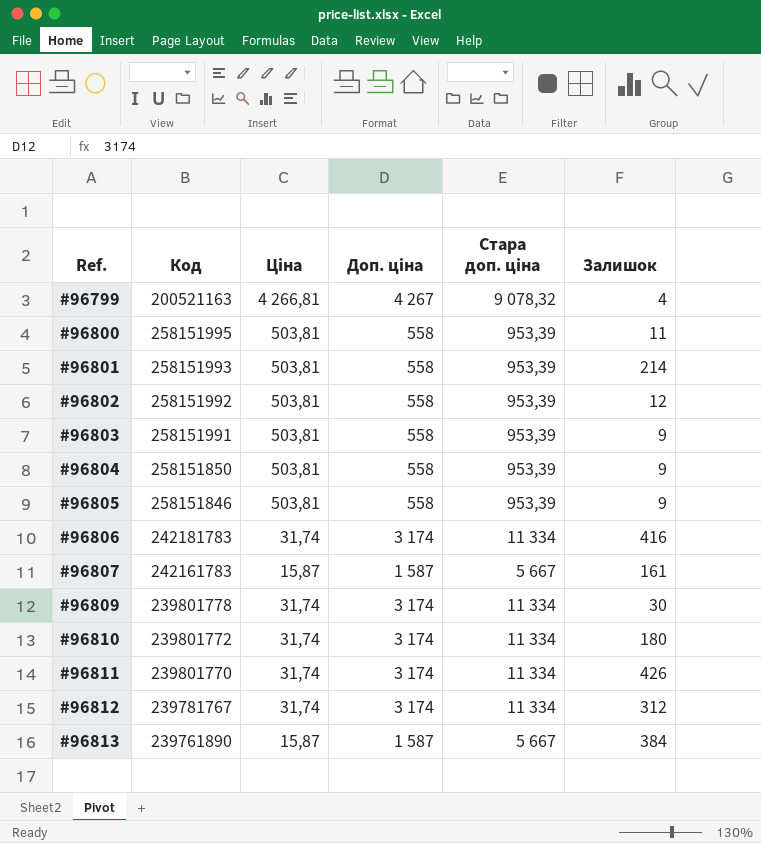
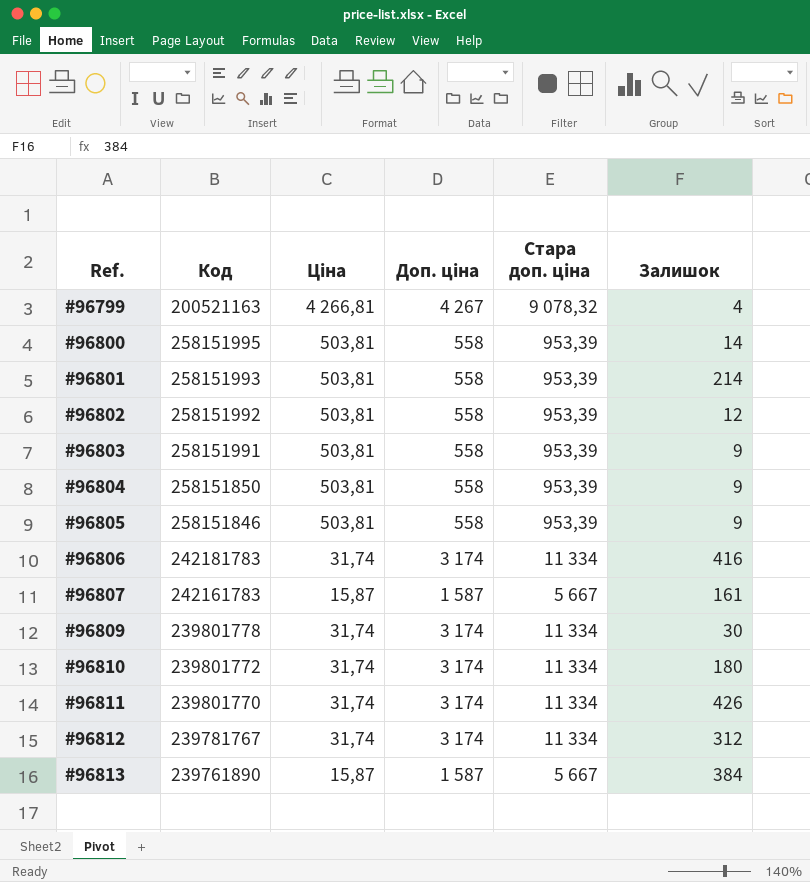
#96800 | Залишок: 11 -> 14

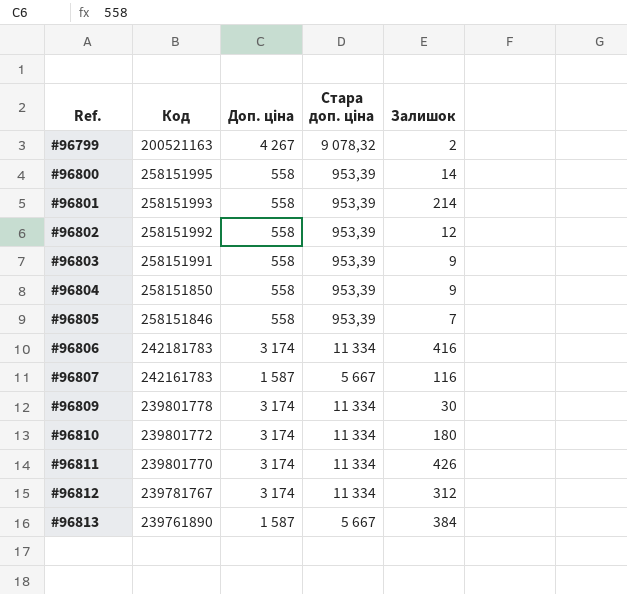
column Ціна | position: 3 -> none
#96799 | Залишок: 4 -> 2
#96805 | Залишок: 9 -> 7
#96807 | Залишок: 161 -> 116

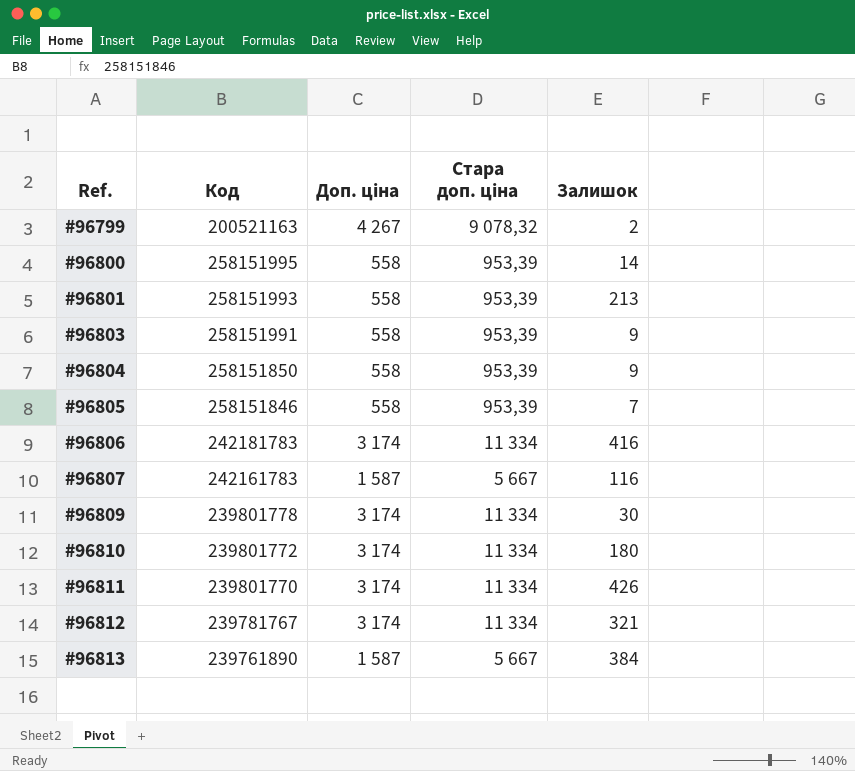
row #96802: 258151992 | 558 | 953,39 | 12 -> none
#96801 | Залишок: 214 -> 213
#96812 | Залишок: 312 -> 321

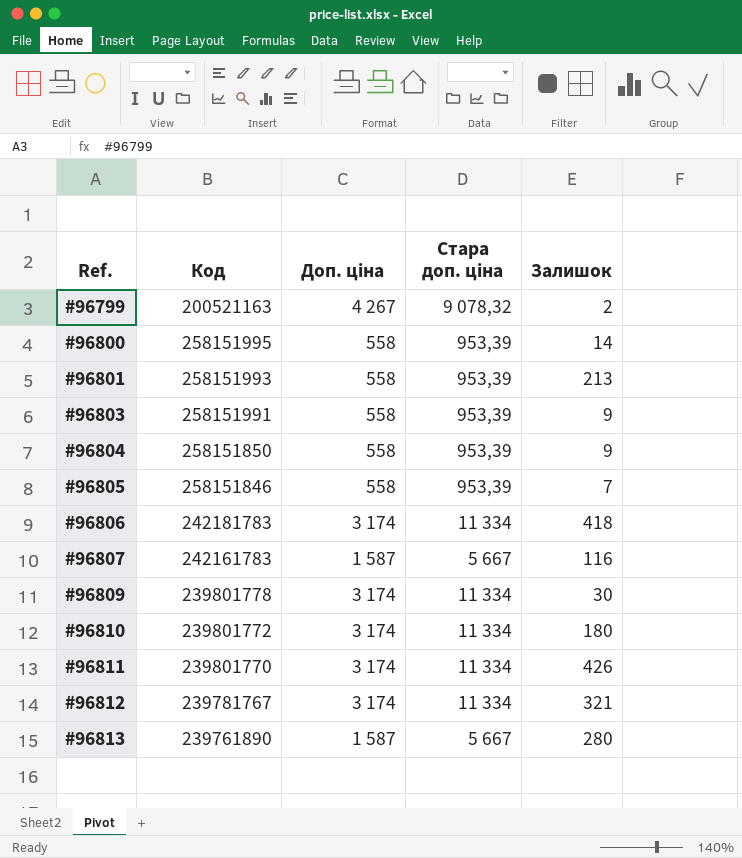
#96806 | Залишок: 416 -> 418
#96813 | Залишок: 384 -> 280

